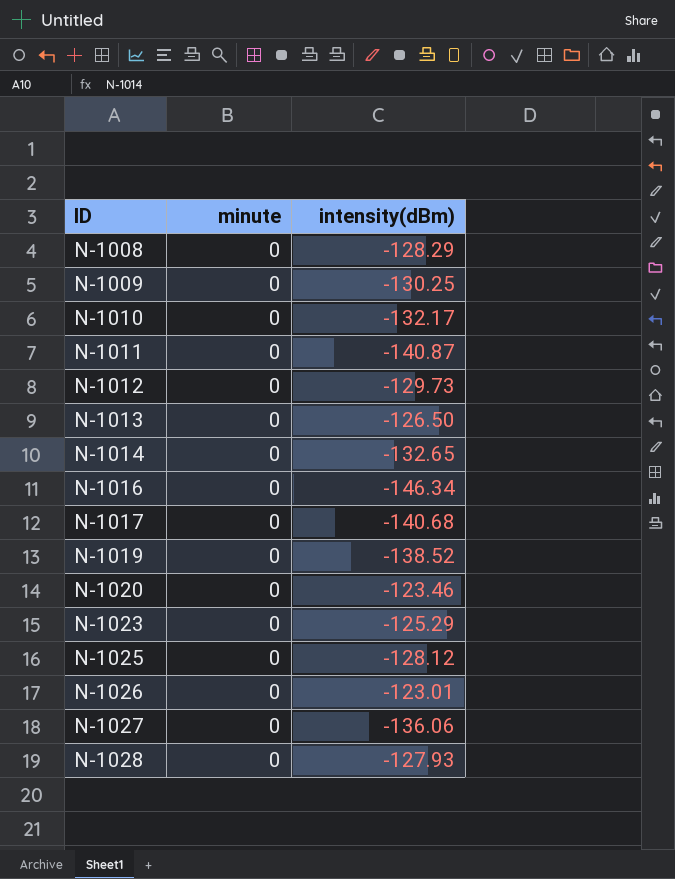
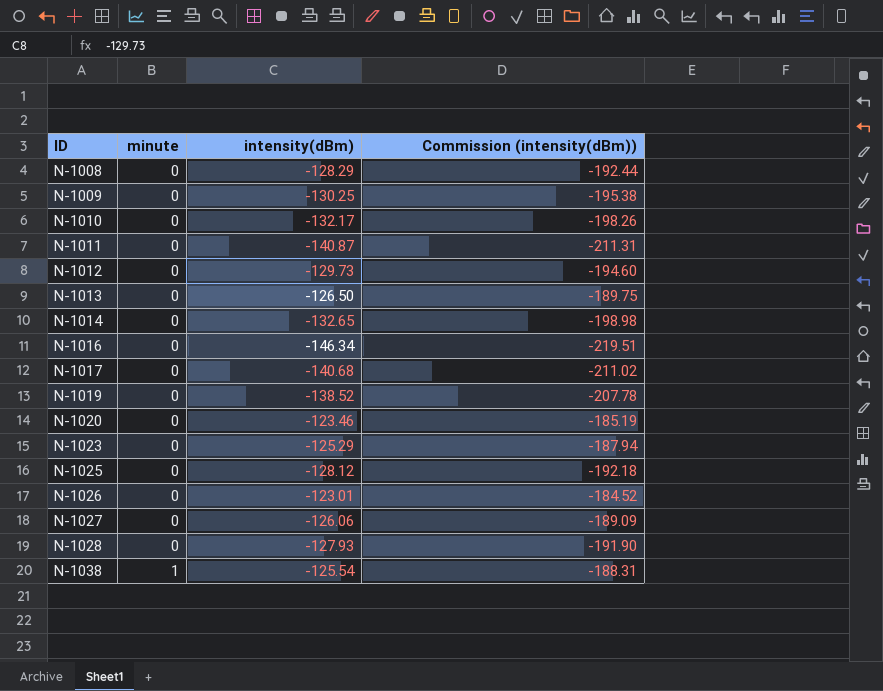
column Commission (intensity(dBm)) | formula: none -> [intensity(dBm)] * 1.5
N-1027 | intensity(dBm): -136.06 -> -126.06
row N-1038: none -> 1 | -125.54 | -188.31

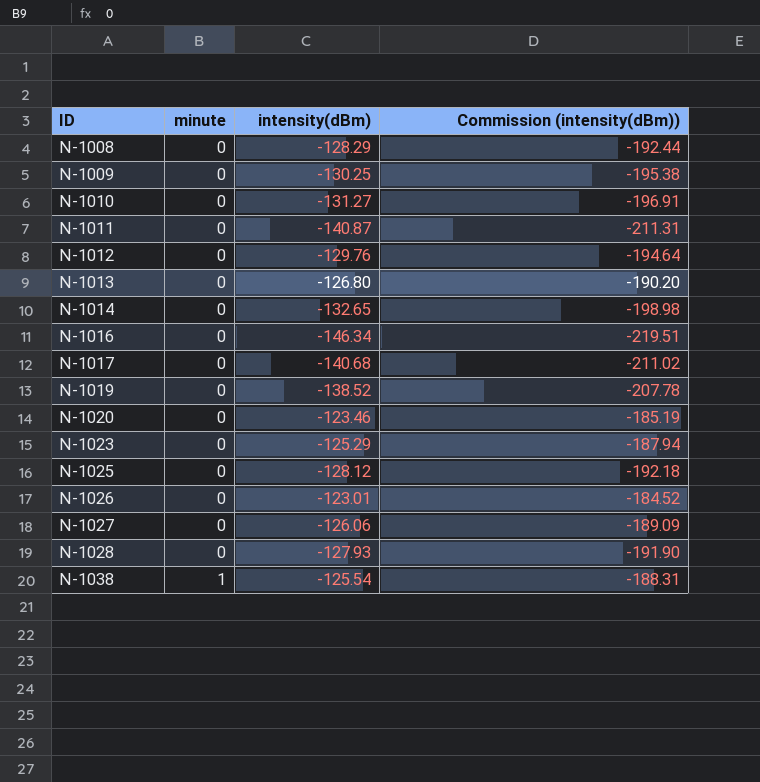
N-1010 | intensity(dBm): -132.17 -> -131.27
N-1010 | Commission (intensity(dBm)): -198.26 -> -196.91
N-1012 | intensity(dBm): -129.73 -> -129.76
N-1012 | Commission (intensity(dBm)): -194.60 -> -194.64
N-1013 | intensity(dBm): -126.50 -> -126.80
N-1013 | Commission (intensity(dBm)): -189.75 -> -190.20

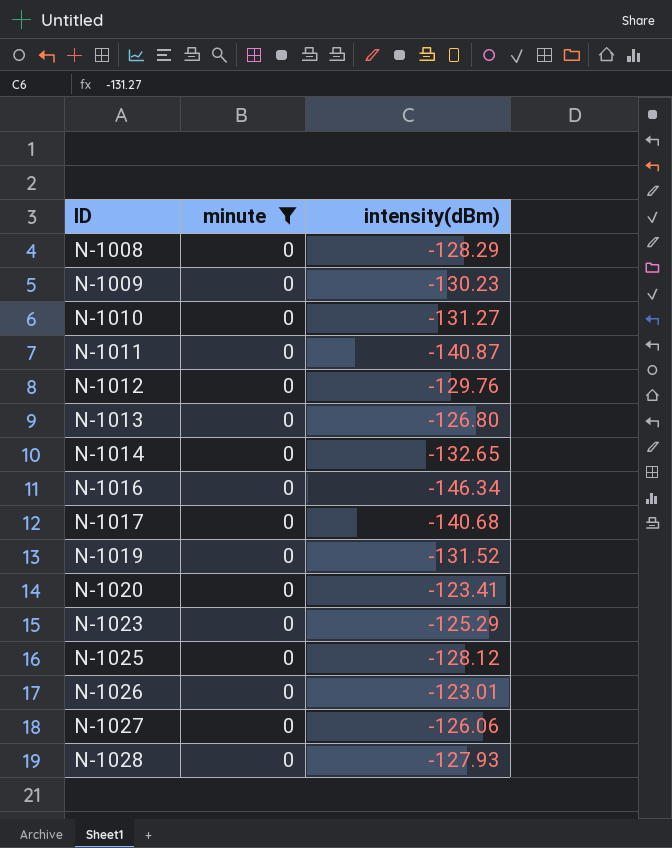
filter: none -> minute = 0
column Commission (intensity(dBm)) | formula: [intensity(dBm)] * 1.5 -> none
N-1009 | intensity(dBm): -130.25 -> -130.23
N-1019 | intensity(dBm): -138.52 -> -131.52
N-1020 | intensity(dBm): -123.46 -> -123.41

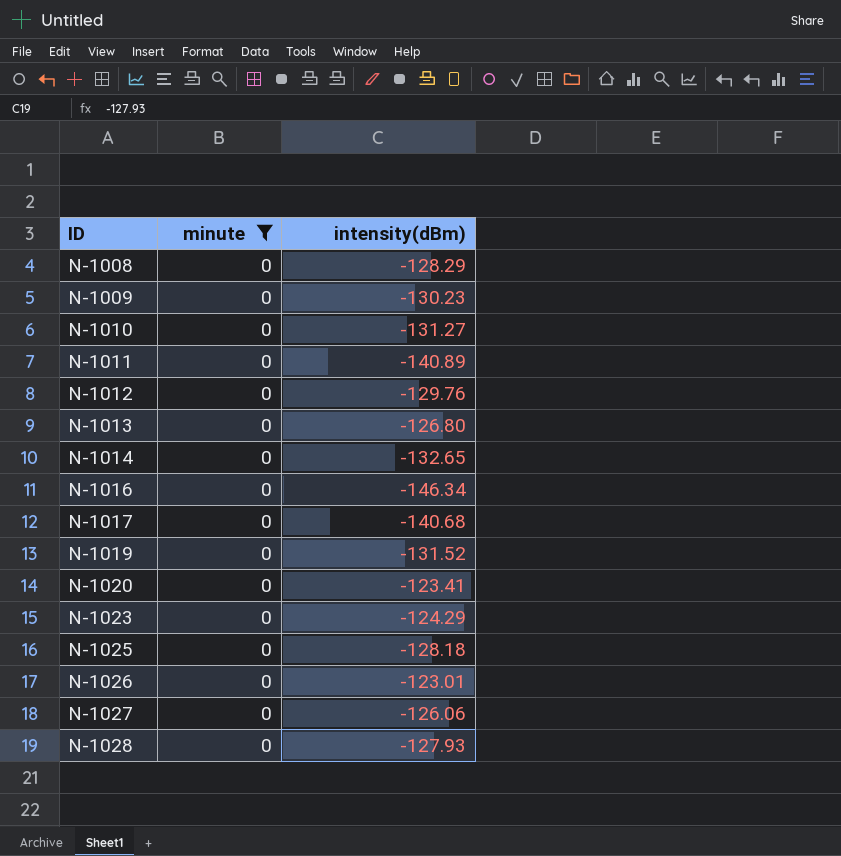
N-1011 | intensity(dBm): -140.87 -> -140.89
N-1023 | intensity(dBm): -125.29 -> -124.29
N-1025 | intensity(dBm): -128.12 -> -128.18

